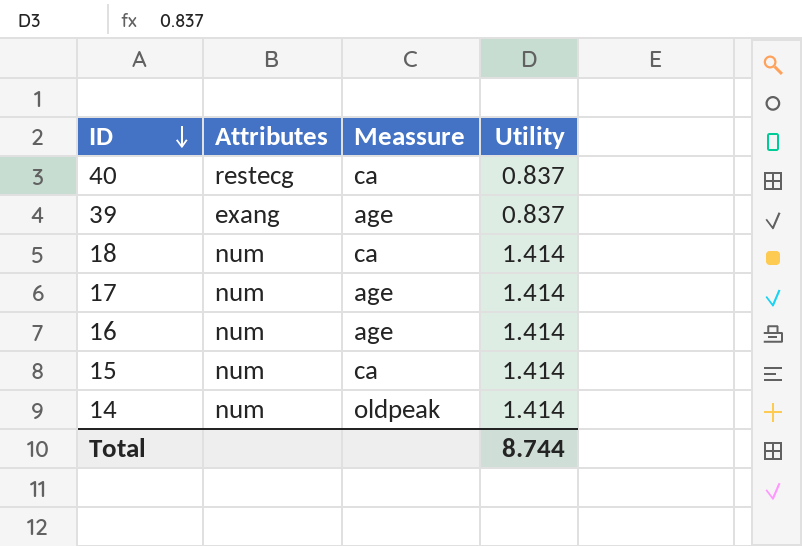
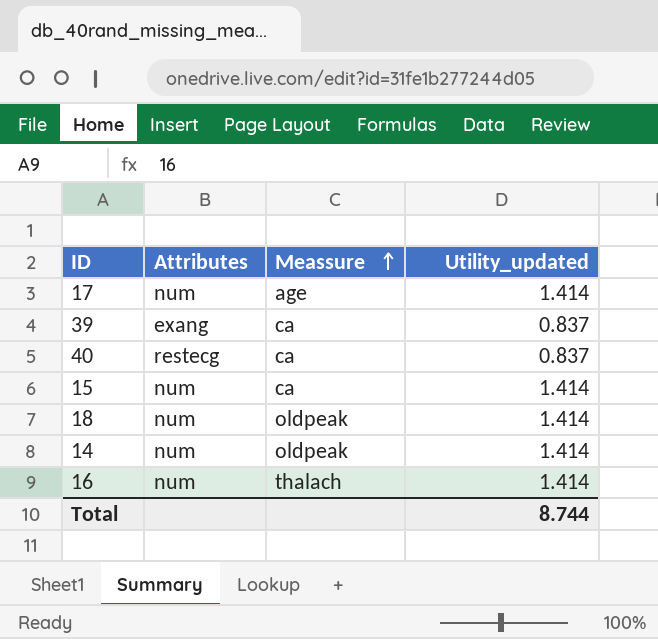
row order: ID descending -> Meassure ascending
column name: Utility -> Utility_updated
39 | Meassure: age -> ca
18 | Meassure: ca -> oldpeak
16 | Meassure: age -> thalach

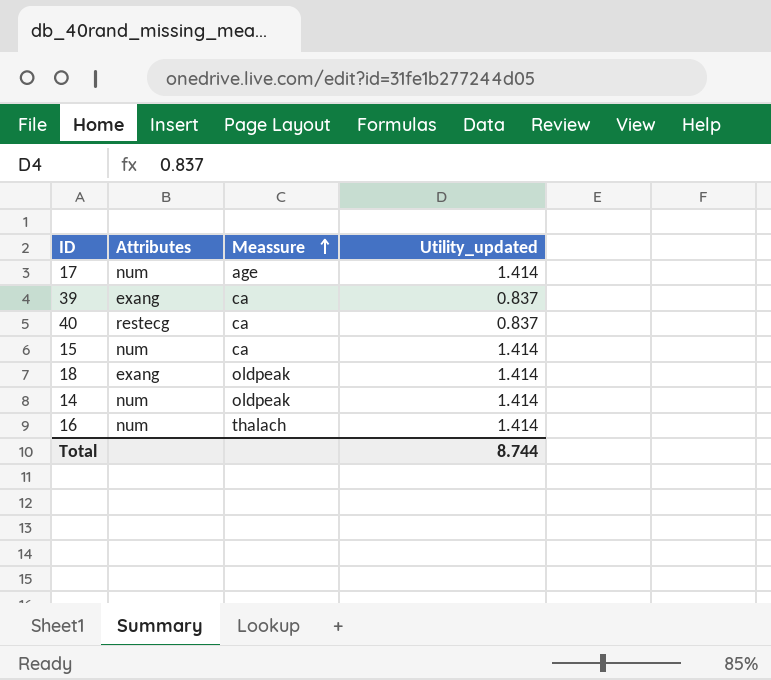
18 | Attributes: num -> exang

